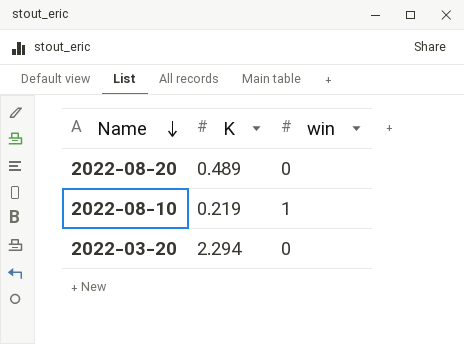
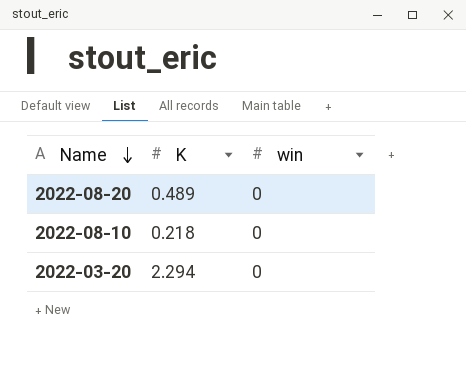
2022-08-10 | K: 0.219 -> 0.218
2022-08-10 | win: 1 -> 0

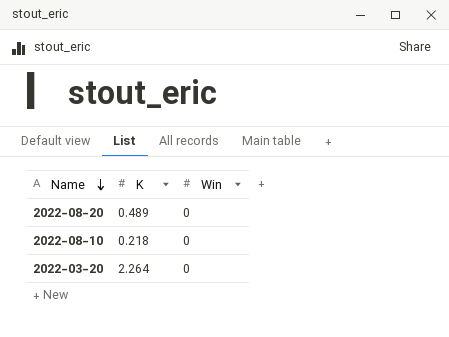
column name: win -> Win
2022-03-20 | K: 2.294 -> 2.264

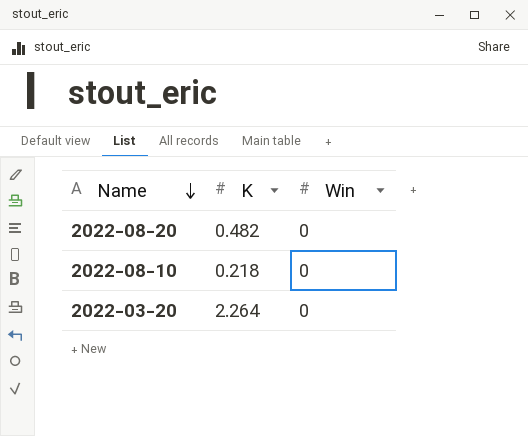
2022-08-20 | K: 0.489 -> 0.482

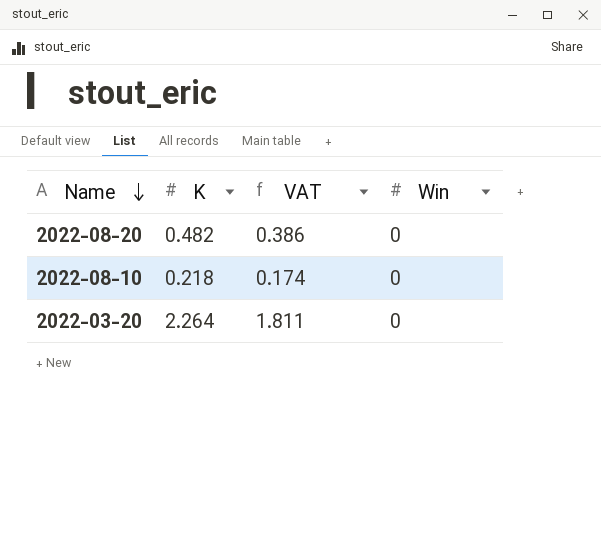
column VAT | formula: none -> [K] * 0.8

